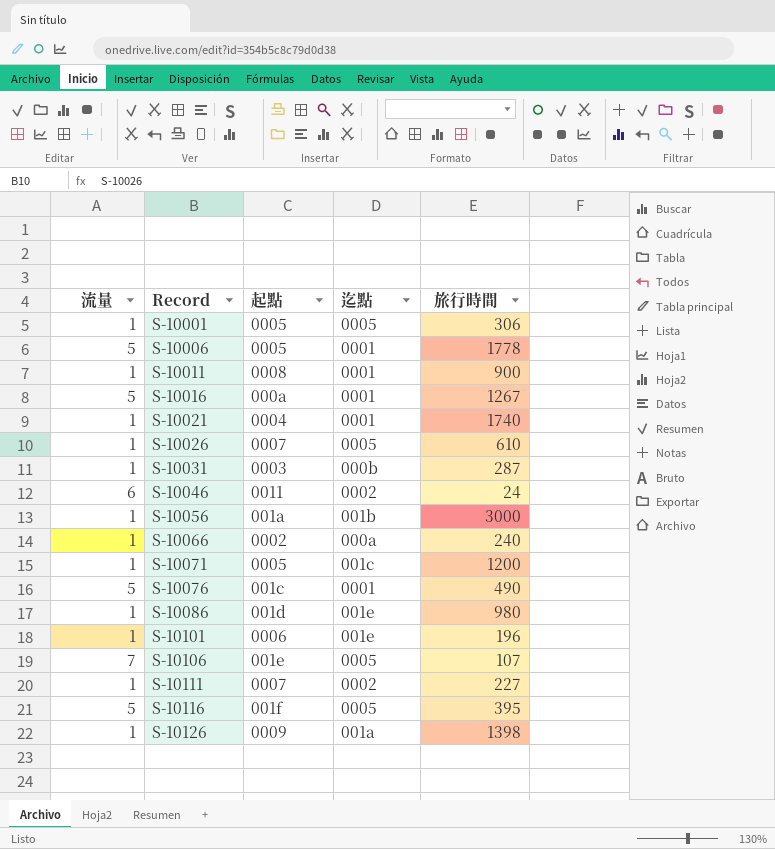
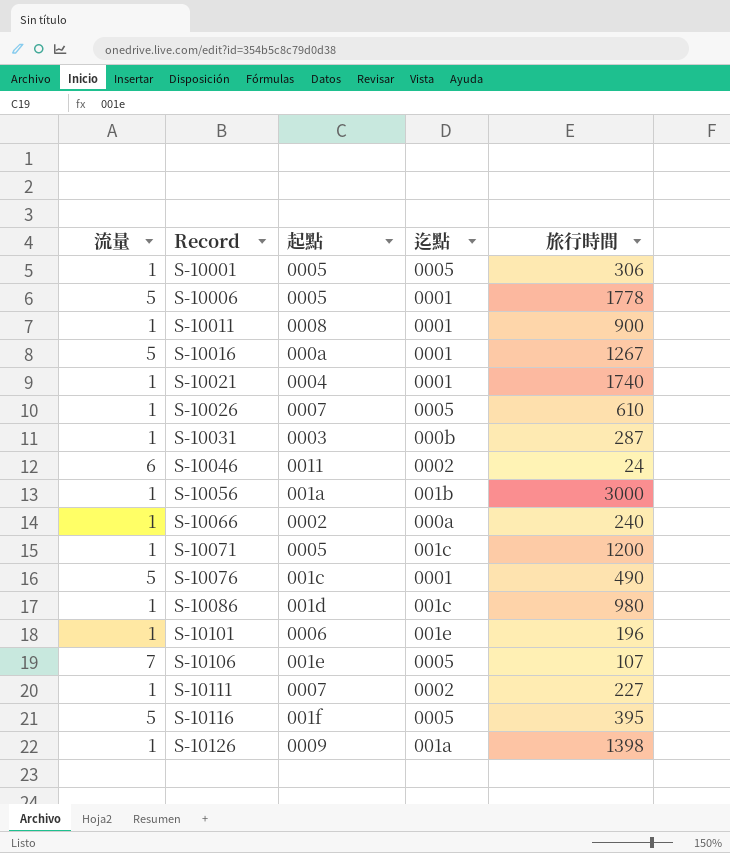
S-10086 | 迄點: 001e -> 001c

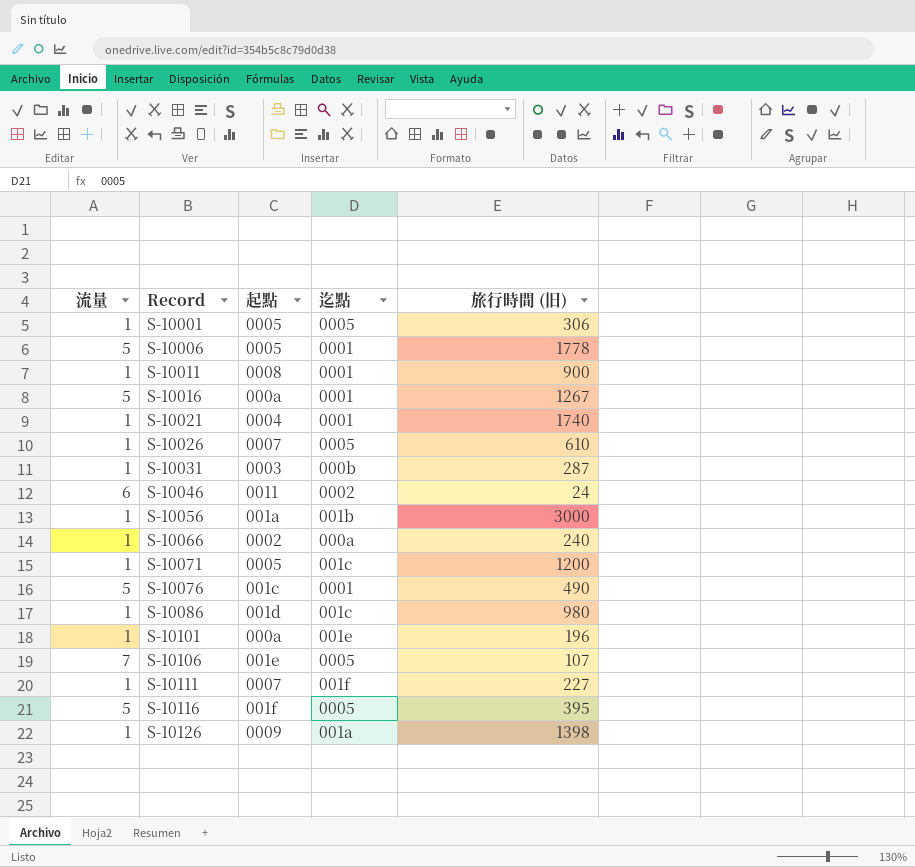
column name: 旅行時間 -> 旅行時間 (旧)
S-10101 | 起點: 0006 -> 000a
S-10111 | 迄點: 0002 -> 001f

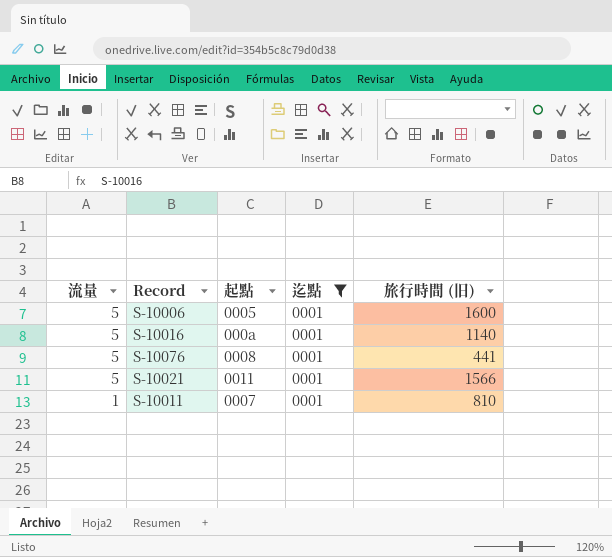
filter: none -> 迄點 = 0001
row order: Record ascending -> 流量 descending
S-10006 | 旅行時間 (旧): 1778 -> 1600
S-10016 | 旅行時間 (旧): 1267 -> 1140
S-10076 | 起點: 001c -> 0008
S-10076 | 旅行時間 (旧): 490 -> 441
S-10021 | 流量: 1 -> 5
S-10021 | 起點: 0004 -> 0011
S-10021 | 旅行時間 (旧): 1740 -> 1566
S-10011 | 起點: 0008 -> 0007
S-10011 | 旅行時間 (旧): 900 -> 810

